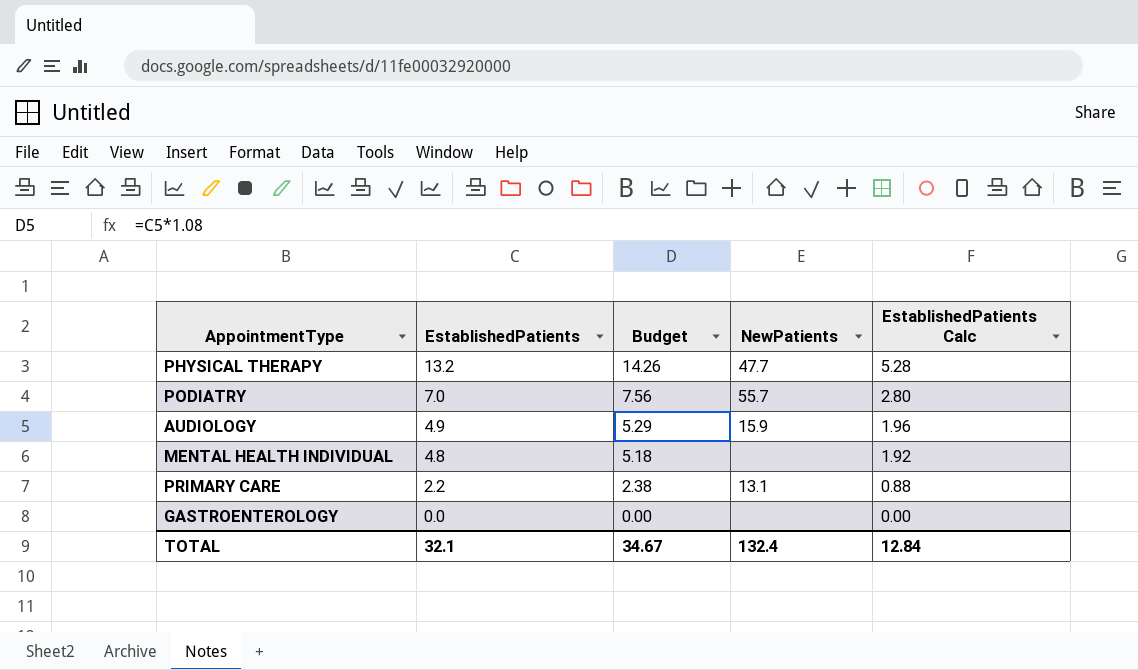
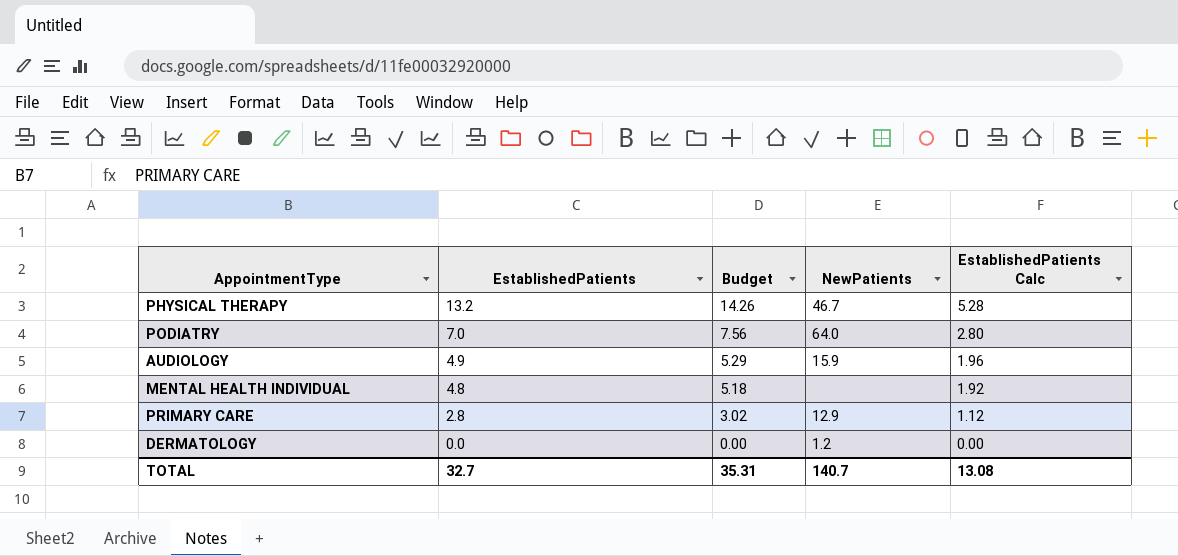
row GASTROENTEROLOGY: 0.0 | 0.00 | none | 0.00 -> none
PHYSICAL THERAPY | NewPatients: 47.7 -> 46.7
PODIATRY | NewPatients: 55.7 -> 64.0
PRIMARY CARE | EstablishedPatients: 2.2 -> 2.8
PRIMARY CARE | Budget: 2.38 -> 3.02
PRIMARY CARE | NewPatients: 13.1 -> 12.9
PRIMARY CARE | EstablishedPatients Calc: 0.88 -> 1.12
row DERMATOLOGY: none -> 0.0 | 0.00 | 1.2 | 0.00
TOTAL | EstablishedPatients: 32.1 -> 32.7
TOTAL | Budget: 34.67 -> 35.31
TOTAL | NewPatients: 132.4 -> 140.7
TOTAL | EstablishedPatients Calc: 12.84 -> 13.08

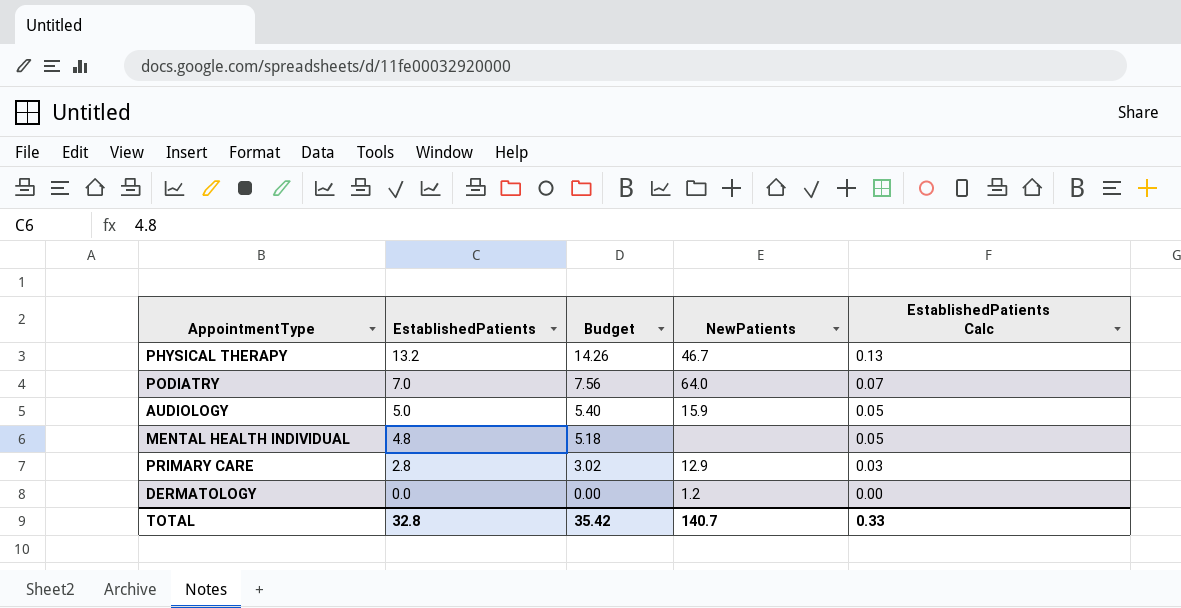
column EstablishedPatients Calc | formula: [EstablishedPatients] * 0.4 -> [EstablishedPatients] * 0.01
AUDIOLOGY | EstablishedPatients: 4.9 -> 5.0
AUDIOLOGY | Budget: 5.29 -> 5.40
TOTAL | EstablishedPatients: 32.7 -> 32.8
TOTAL | Budget: 35.31 -> 35.42
TOTAL | EstablishedPatients Calc: 13.08 -> 0.33

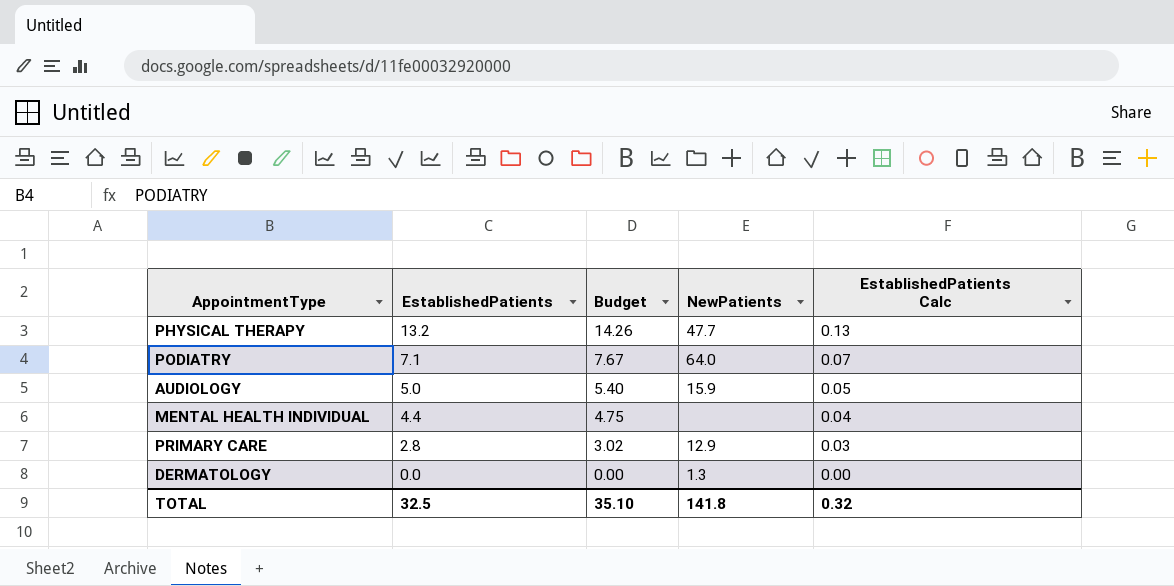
PHYSICAL THERAPY | NewPatients: 46.7 -> 47.7
PODIATRY | EstablishedPatients: 7.0 -> 7.1
PODIATRY | Budget: 7.56 -> 7.67
MENTAL HEALTH INDIVIDUAL | EstablishedPatients: 4.8 -> 4.4
MENTAL HEALTH INDIVIDUAL | Budget: 5.18 -> 4.75
MENTAL HEALTH INDIVIDUAL | EstablishedPatients Calc: 0.05 -> 0.04
DERMATOLOGY | NewPatients: 1.2 -> 1.3
TOTAL | EstablishedPatients: 32.8 -> 32.5
TOTAL | Budget: 35.42 -> 35.10
TOTAL | NewPatients: 140.7 -> 141.8
TOTAL | EstablishedPatients Calc: 0.33 -> 0.32

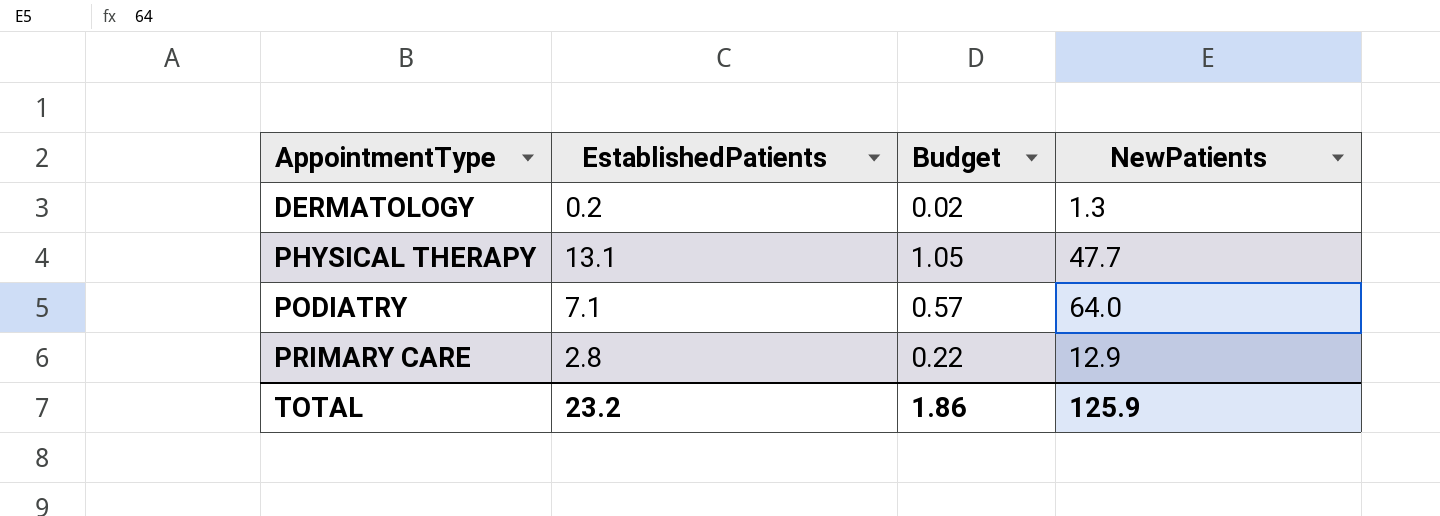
row order: EstablishedPatients descending -> AppointmentType ascending
column EstablishedPatients Calc | formula: [EstablishedPatients] * 0.01 -> none
column Budget | formula: [EstablishedPatients] * 1.08 -> [EstablishedPatients] * 0.08
row AUDIOLOGY: 5.0 | 5.40 | 15.9 | 0.05 -> none
row MENTAL HEALTH INDIVIDUAL: 4.4 | 4.75 | none | 0.04 -> none
DERMATOLOGY | EstablishedPatients: 0.0 -> 0.2
PHYSICAL THERAPY | EstablishedPatients: 13.2 -> 13.1
TOTAL | EstablishedPatients: 32.5 -> 23.2
TOTAL | Budget: 35.10 -> 1.86
TOTAL | NewPatients: 141.8 -> 125.9

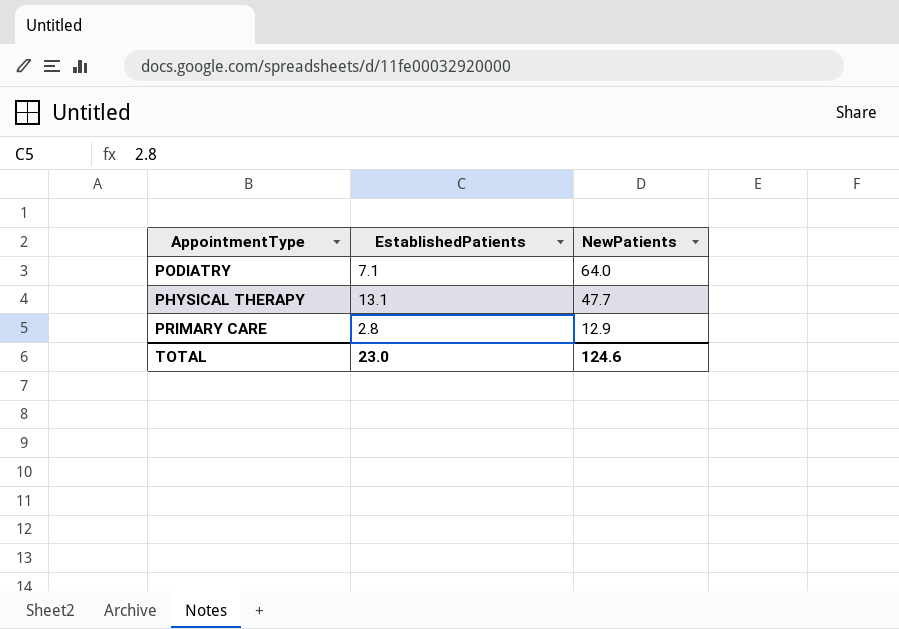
row order: AppointmentType ascending -> NewPatients descending
column Budget | formula: [EstablishedPatients] * 0.08 -> none
row DERMATOLOGY: 0.2 | 0.02 | 1.3 -> none
TOTAL | EstablishedPatients: 23.2 -> 23.0
TOTAL | NewPatients: 125.9 -> 124.6

